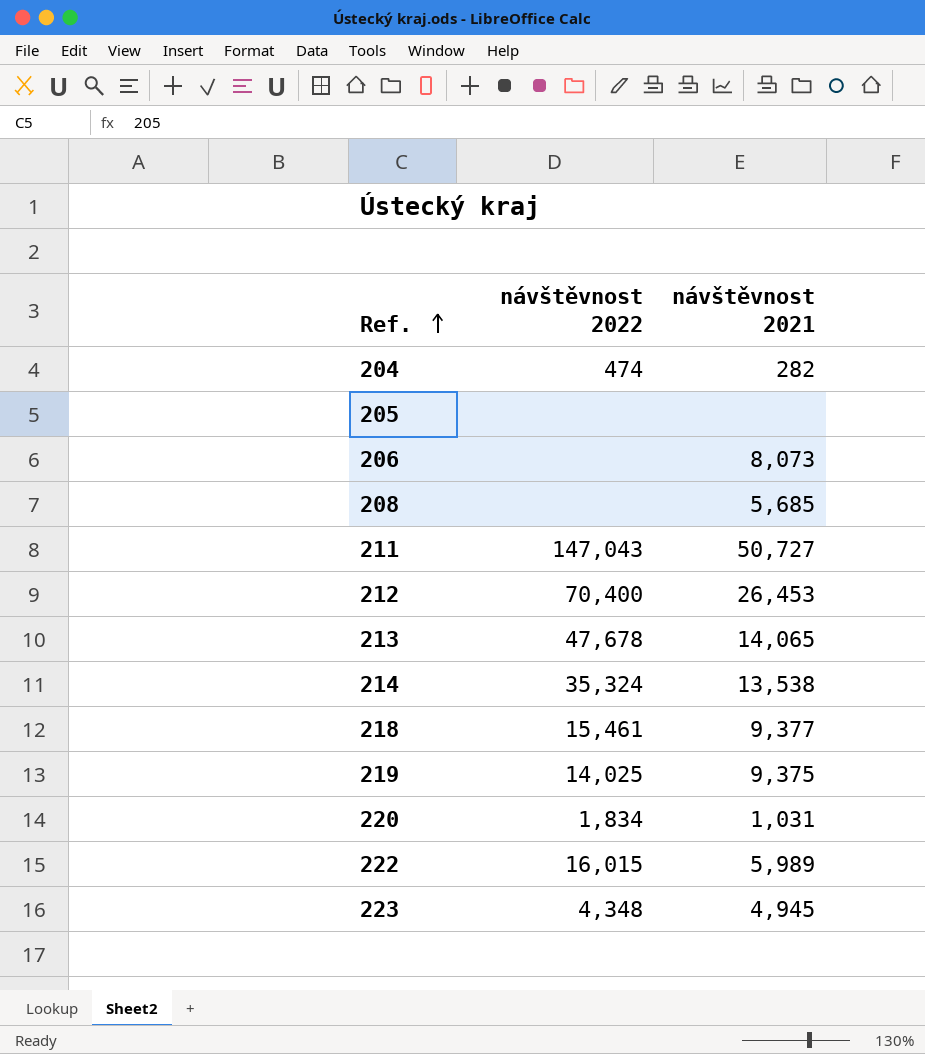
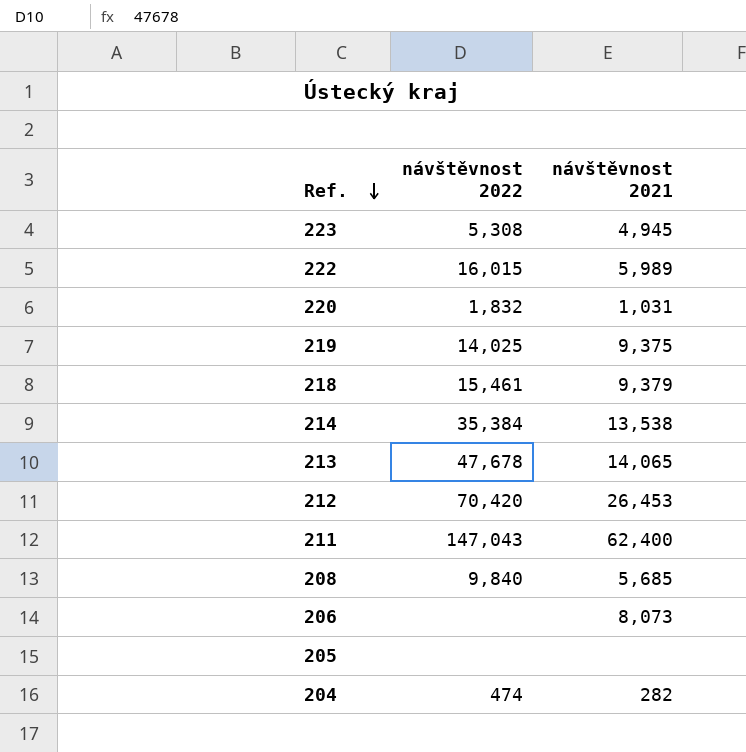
row order: Ref. ascending -> Ref. descending
223 | návštěvnost 2022: 4,348 -> 5,308
220 | návštěvnost 2022: 1,834 -> 1,832
218 | návštěvnost 2021: 9,377 -> 9,379
214 | návštěvnost 2022: 35,324 -> 35,384
212 | návštěvnost 2022: 70,400 -> 70,420
211 | návštěvnost 2021: 50,727 -> 62,400
208 | návštěvnost 2022: none -> 9,840

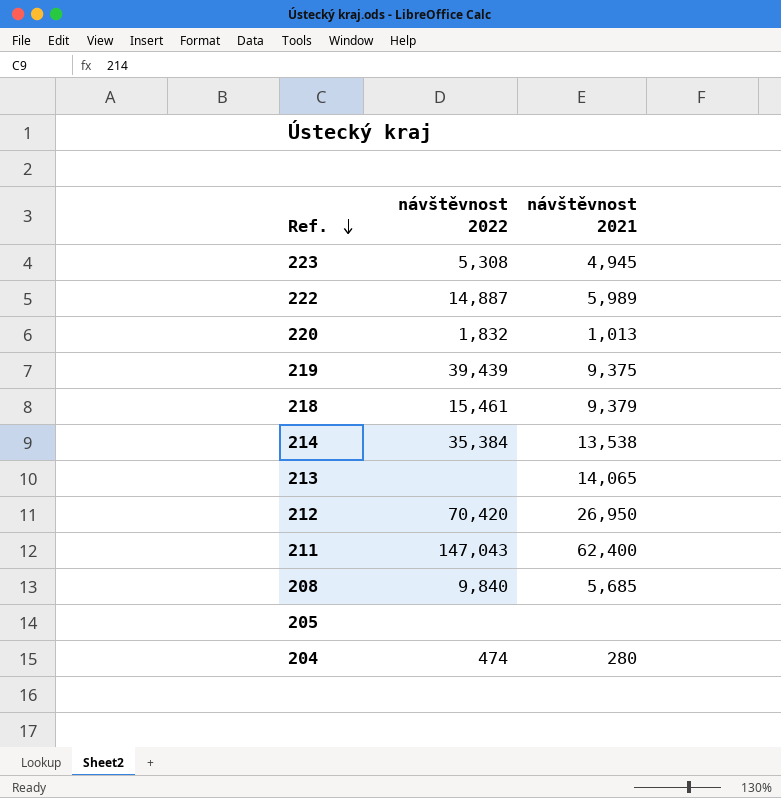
row 206: none | 8,073 -> none
222 | návštěvnost 2022: 16,015 -> 14,887
220 | návštěvnost 2021: 1,031 -> 1,013
219 | návštěvnost 2022: 14,025 -> 39,439
213 | návštěvnost 2022: 47,678 -> none
212 | návštěvnost 2021: 26,453 -> 26,950
204 | návštěvnost 2021: 282 -> 280

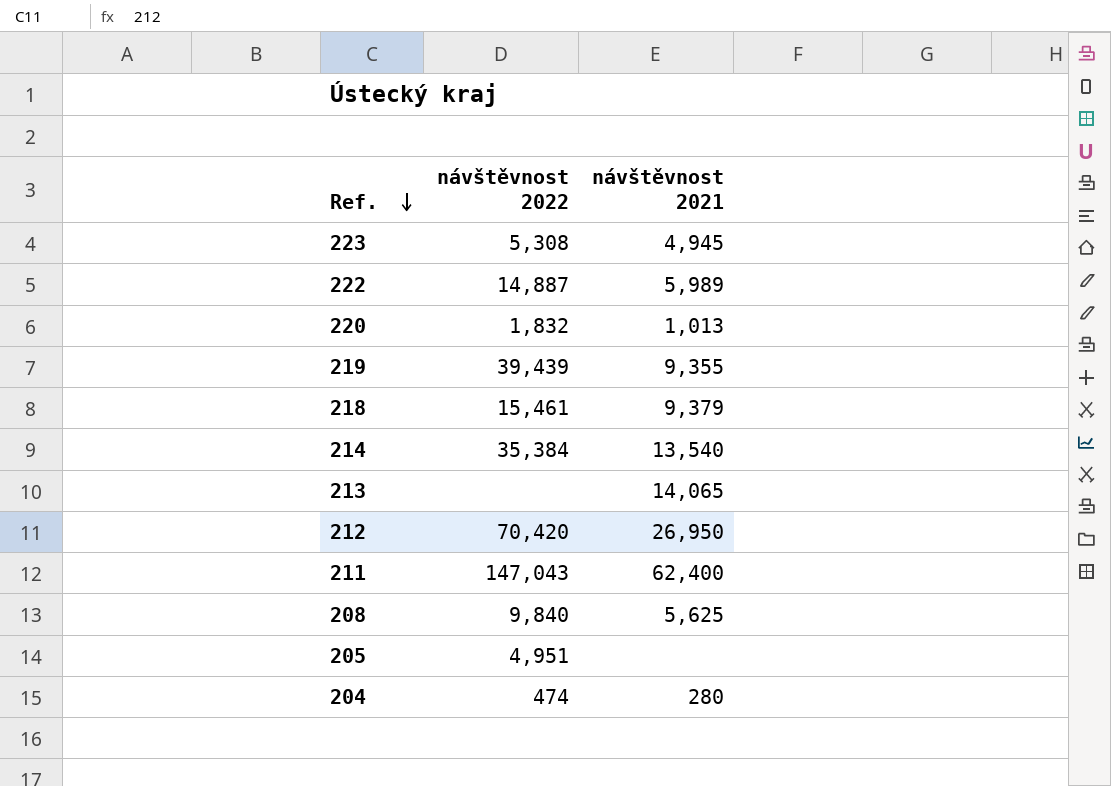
219 | návštěvnost 2021: 9,375 -> 9,355
214 | návštěvnost 2021: 13,538 -> 13,540
208 | návštěvnost 2021: 5,685 -> 5,625
205 | návštěvnost 2022: none -> 4,951

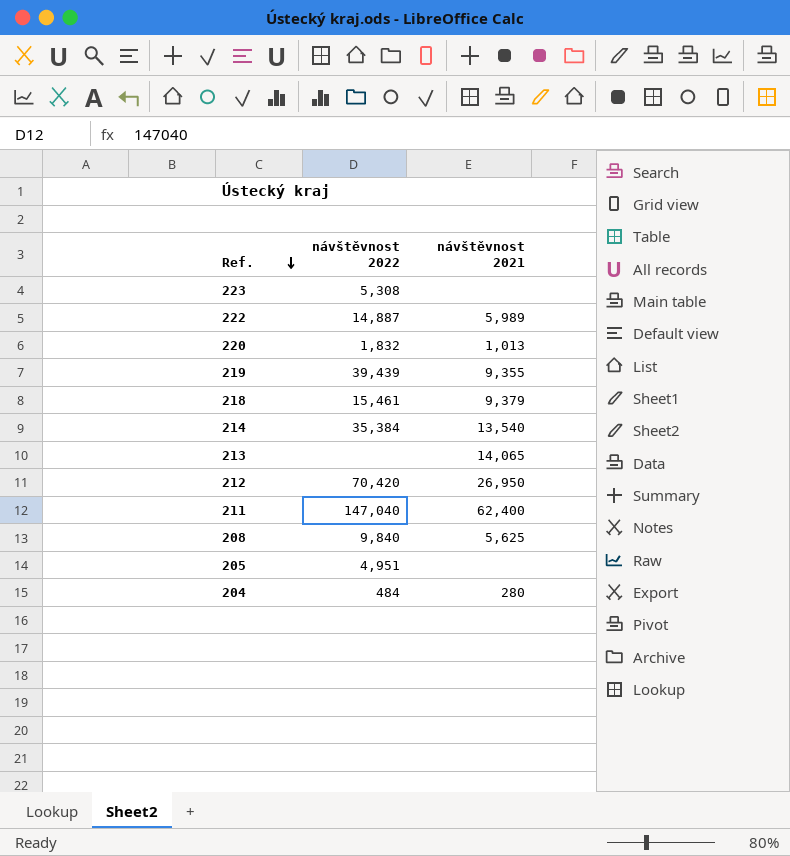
223 | návštěvnost 2021: 4,945 -> none
211 | návštěvnost 2022: 147,043 -> 147,040
204 | návštěvnost 2022: 474 -> 484

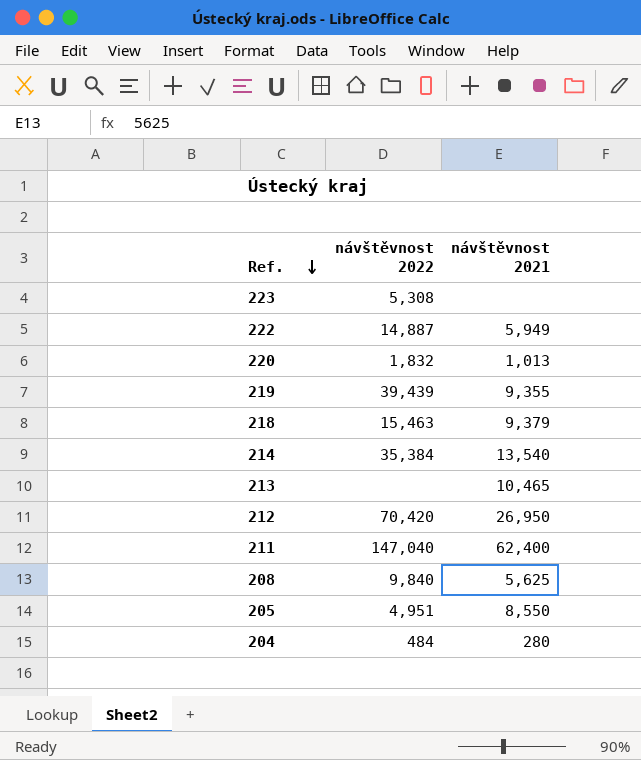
222 | návštěvnost 2021: 5,989 -> 5,949
218 | návštěvnost 2022: 15,461 -> 15,463
213 | návštěvnost 2021: 14,065 -> 10,465
205 | návštěvnost 2021: none -> 8,550

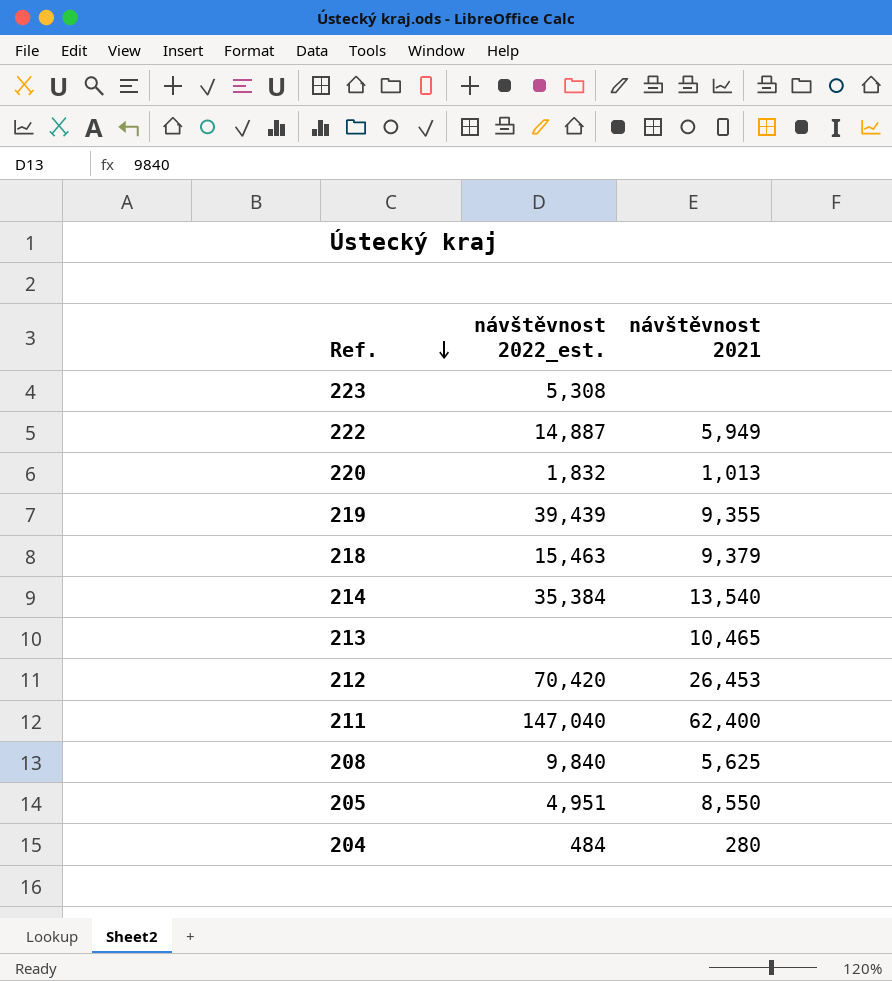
column name: návštěvnost 2022 -> návštěvnost 2022_est.
212 | návštěvnost 2021: 26,950 -> 26,453

